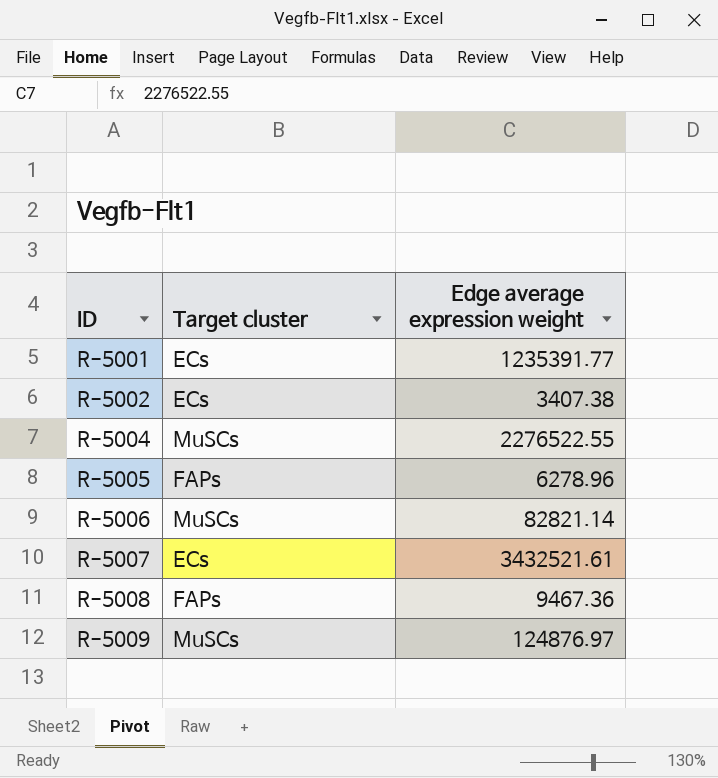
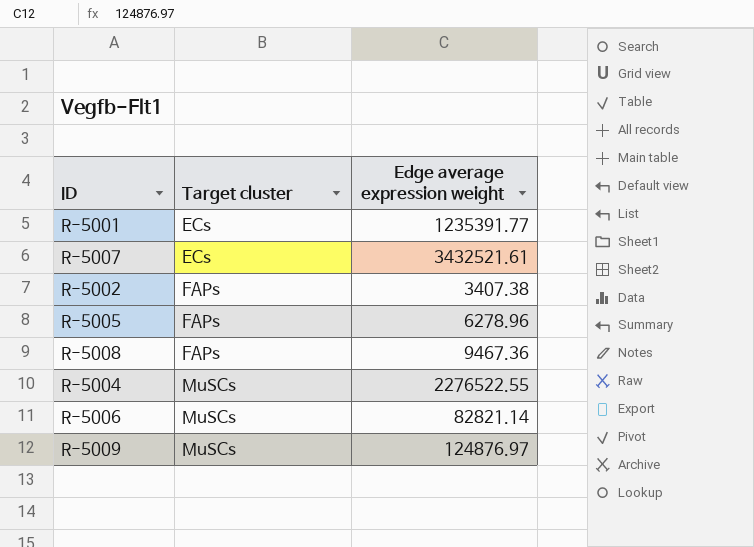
row order: ID ascending -> Target cluster ascending
R-5002 | Target cluster: ECs -> FAPs

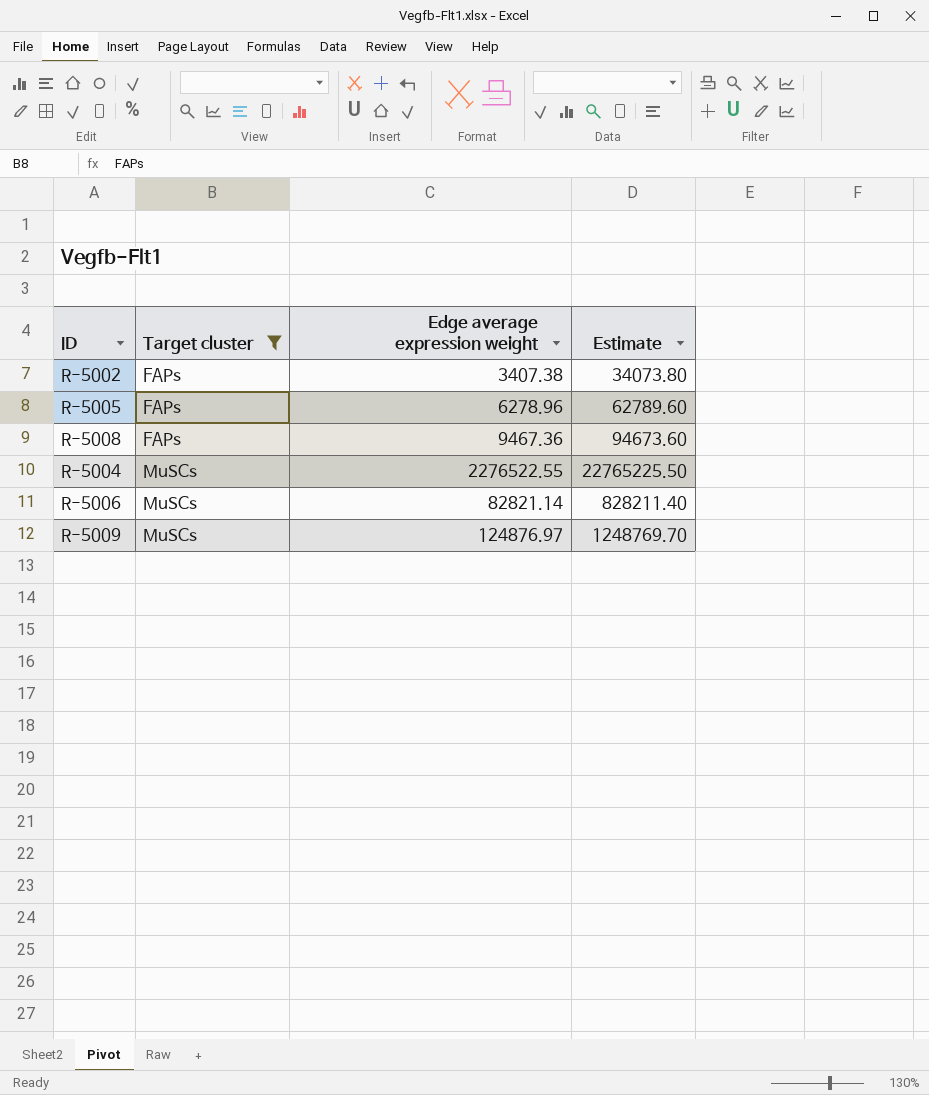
filter: none -> Target cluster != ECs
column Estimate | formula: none -> [Edge average expression weight] * 10

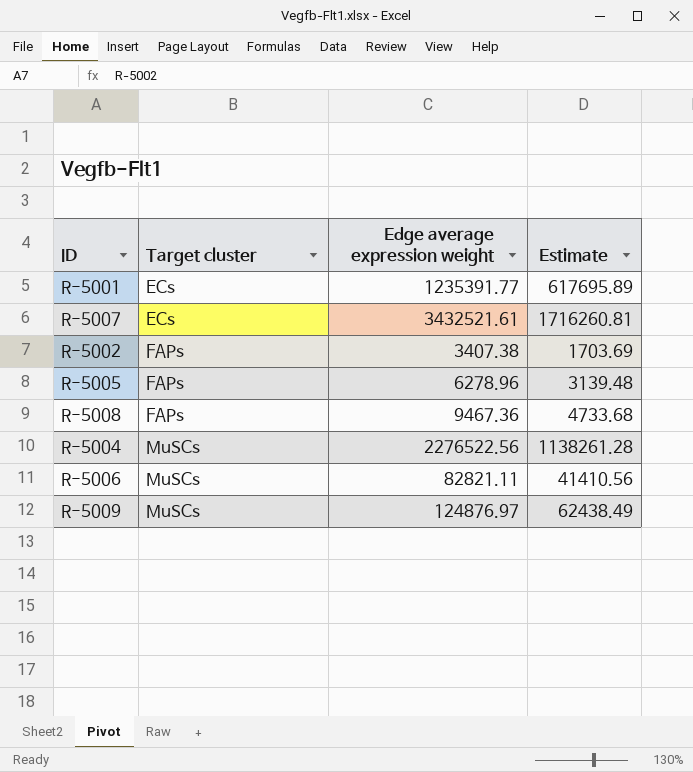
filter: Target cluster != ECs -> none
column Estimate | formula: [Edge average expression weight] * 10 -> [Edge average expression weight] * 0.5
R-5004 | Edge average expression weight: 2276522.55 -> 2276522.56
R-5006 | Edge average expression weight: 82821.14 -> 82821.11

